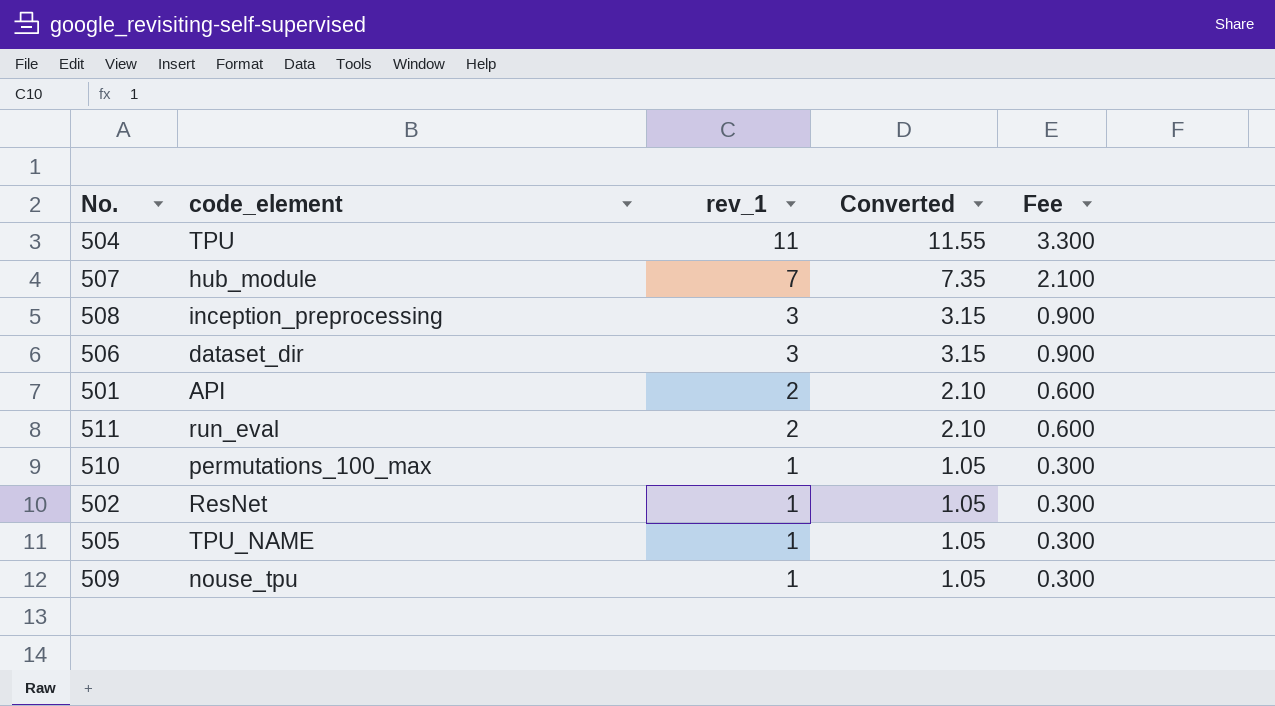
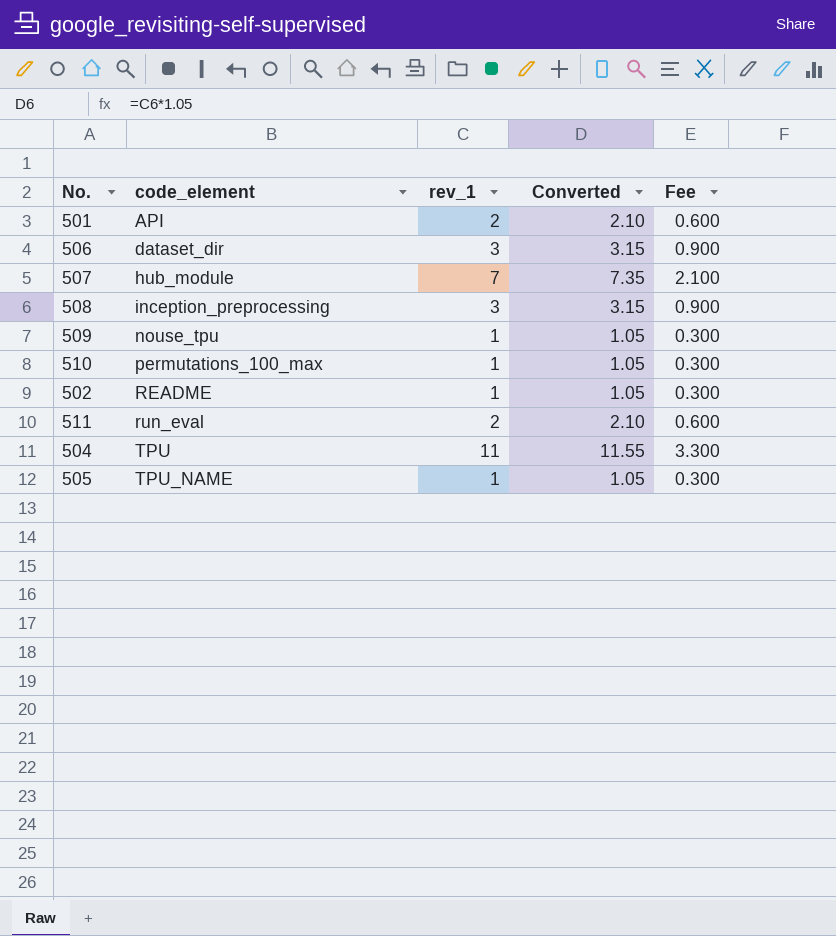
row order: rev_1 descending -> code_element ascending
502 | code_element: ResNet -> README

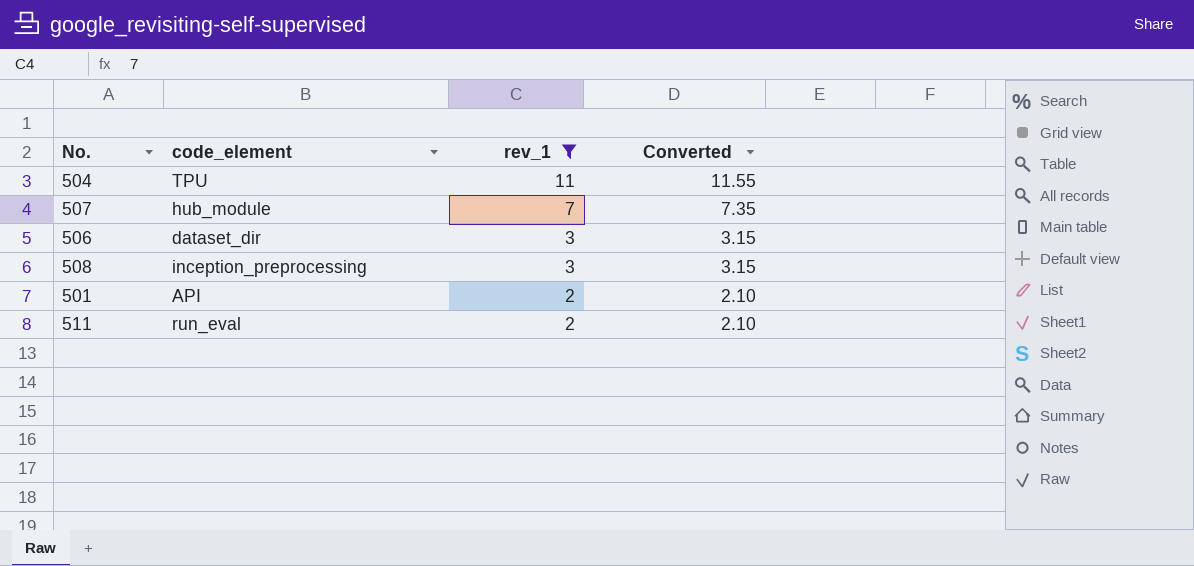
filter: none -> rev_1 != 1
row order: code_element ascending -> rev_1 descending
column Fee | formula: [rev_1] * 0.3 -> none

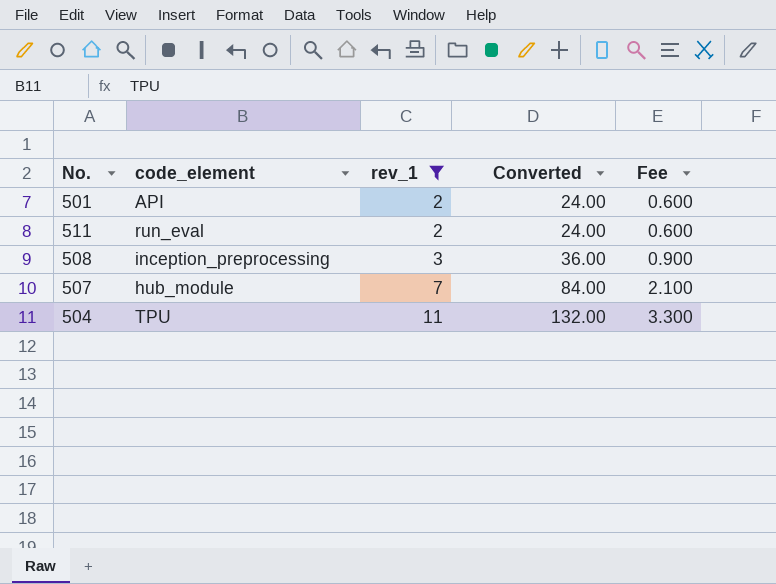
row order: rev_1 descending -> rev_1 ascending
column Converted | formula: [rev_1] * 1.05 -> [rev_1] * 12
column Fee | formula: none -> [rev_1] * 0.3
row 506: dataset_dir | 3 | 3.15 -> none

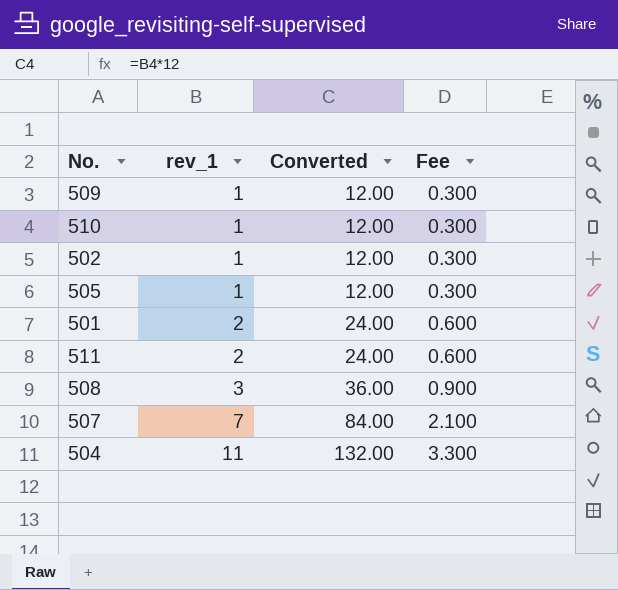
filter: rev_1 != 1 -> none
column code_element | position: 2 -> none

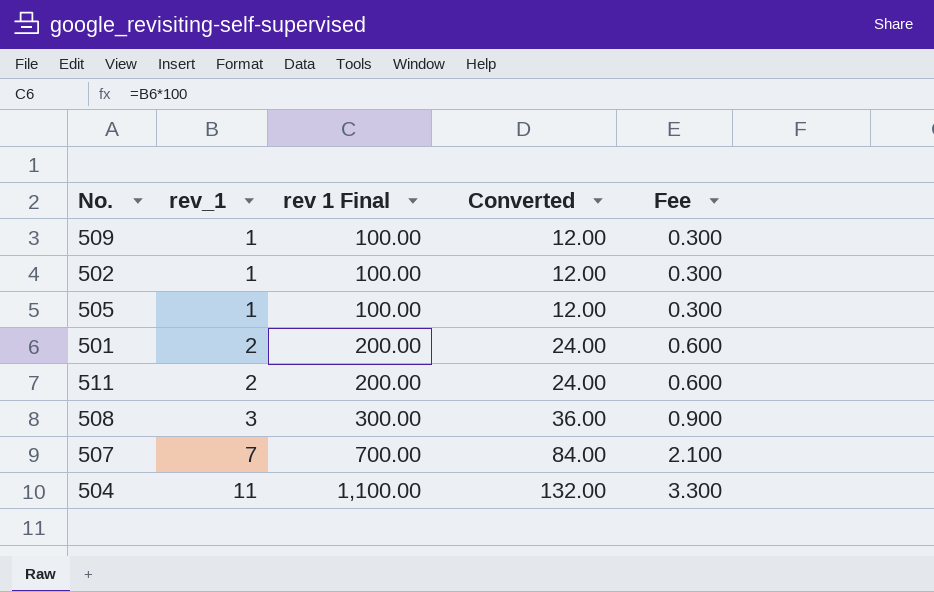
column rev 1 Final | formula: none -> [rev_1] * 100
row 510: 1 | 12.00 | 0.300 -> none

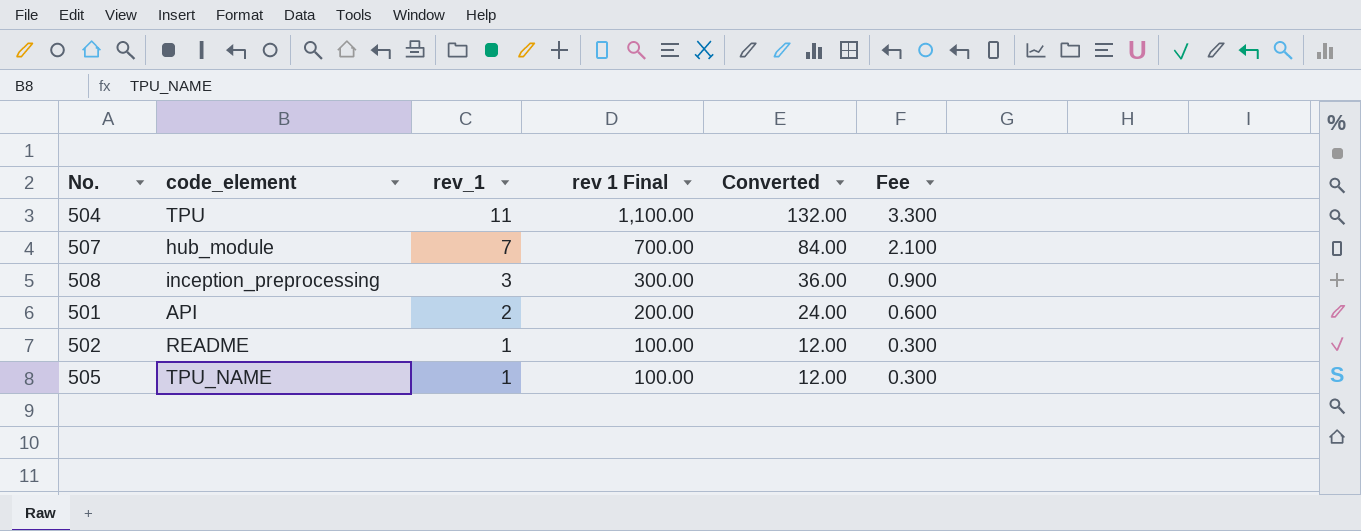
row order: rev_1 ascending -> rev_1 descending
column code_element | position: none -> 2
row 509: 1 | 100.00 | 12.00 | 0.300 -> none
row 511: 2 | 200.00 | 24.00 | 0.600 -> none

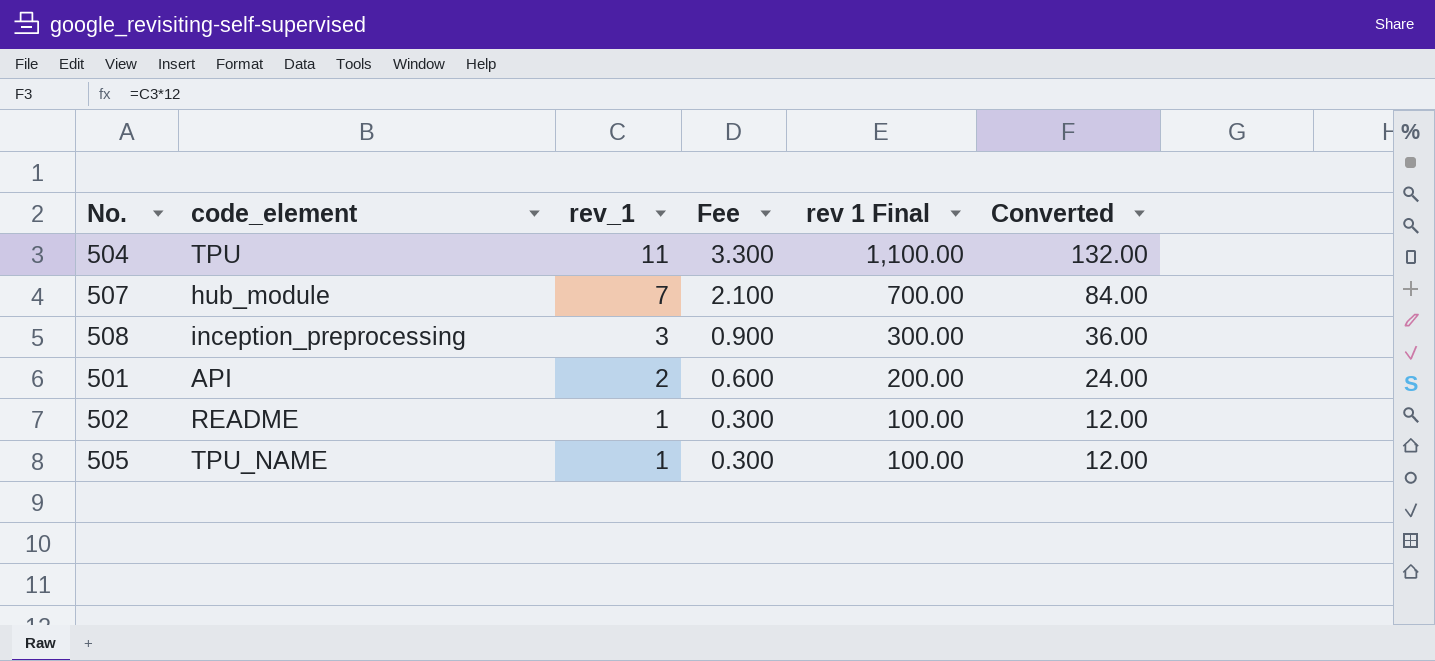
column Fee | position: 6 -> 4

